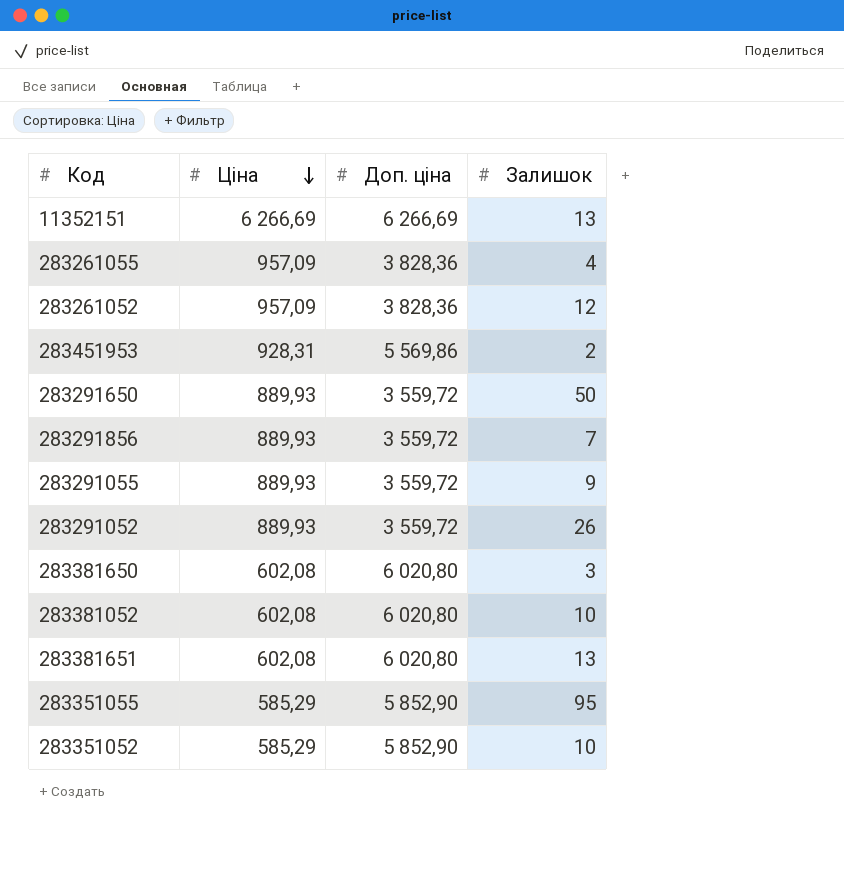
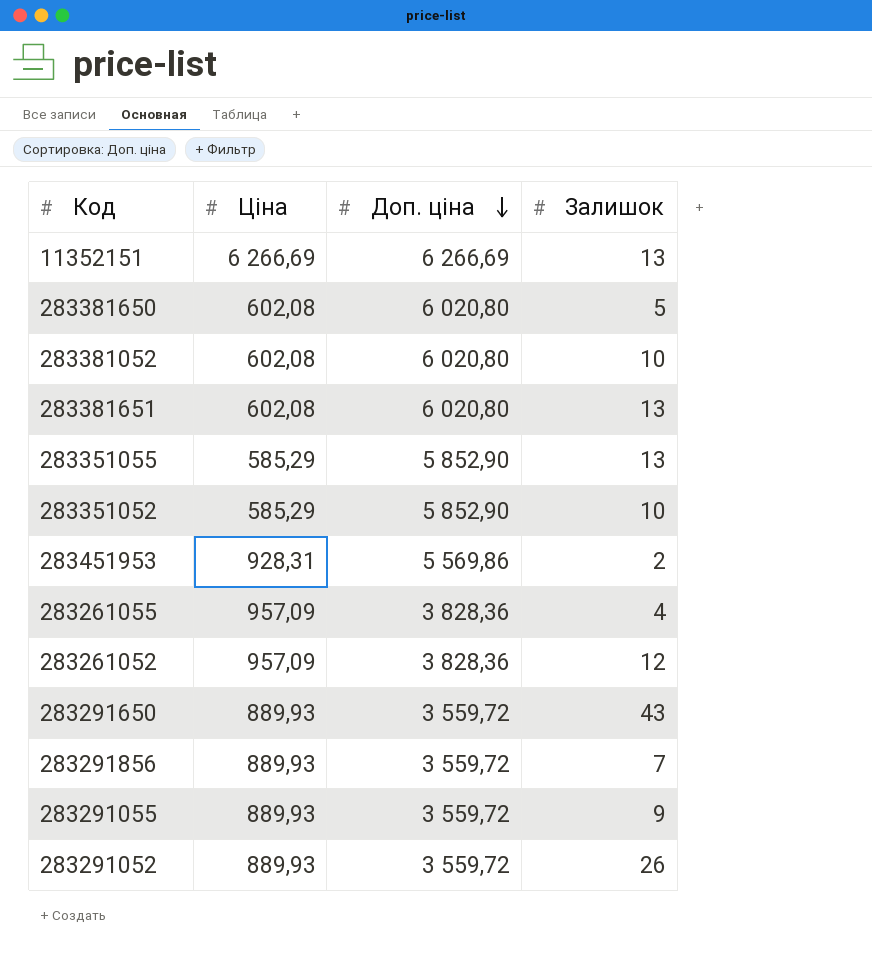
row order: Ціна descending -> Доп. ціна descending
283381650 | Залишок: 3 -> 5
283351055 | Залишок: 95 -> 13
283291650 | Залишок: 50 -> 43

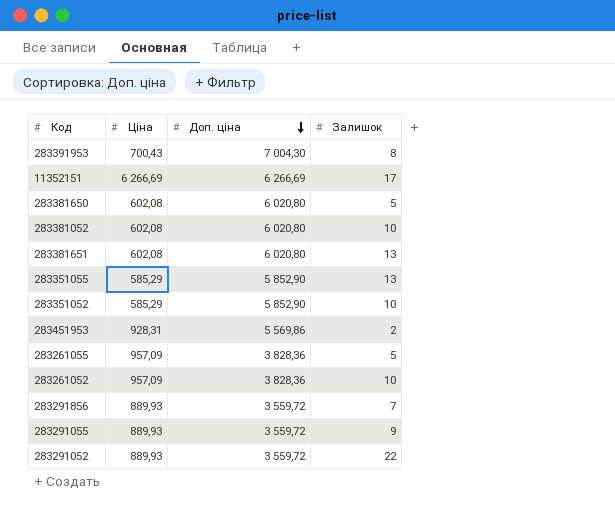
row 283291650: 889,93 | 3 559,72 | 43 -> none
row 283391953: none -> 700,43 | 7 004,30 | 8
11352151 | Залишок: 13 -> 17
283261055 | Залишок: 4 -> 5
283261052 | Залишок: 12 -> 10
283291052 | Залишок: 26 -> 22

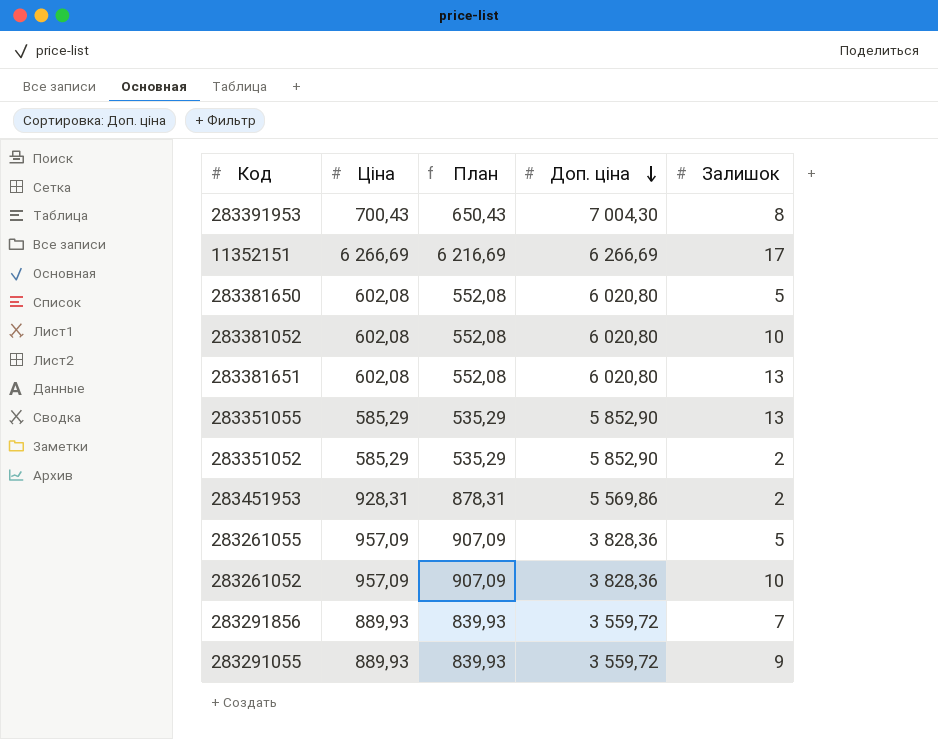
column План | formula: none -> [Ціна] - 50
row 283291052: 889,93 | 3 559,72 | 22 -> none
283351052 | Залишок: 10 -> 2

